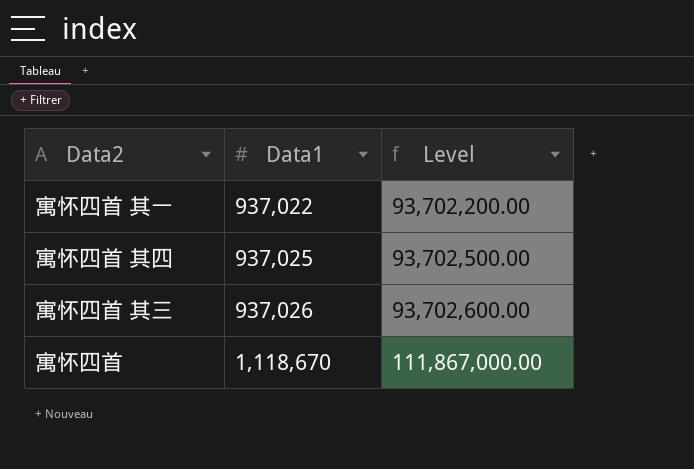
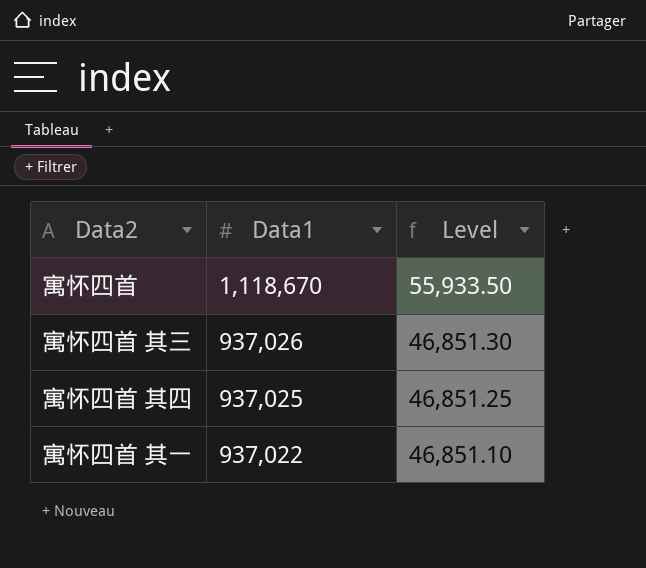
row order: Data1 ascending -> Data1 descending
column Level | formula: [Data1] * 100 -> [Data1] * 0.05

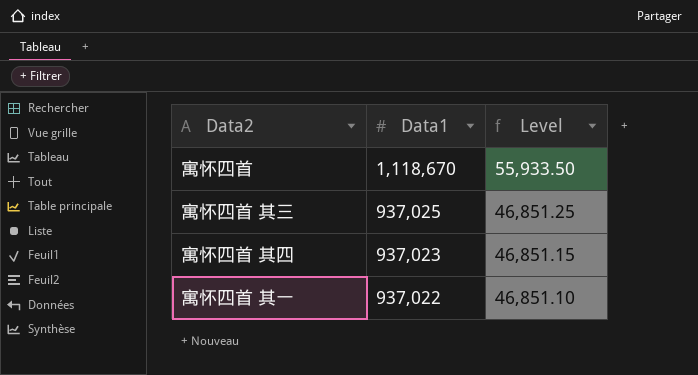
寓怀四首 其三 | Data1: 937,026 -> 937,025
寓怀四首 其三 | Level: 46,851.30 -> 46,851.25
寓怀四首 其四 | Data1: 937,025 -> 937,023
寓怀四首 其四 | Level: 46,851.25 -> 46,851.15

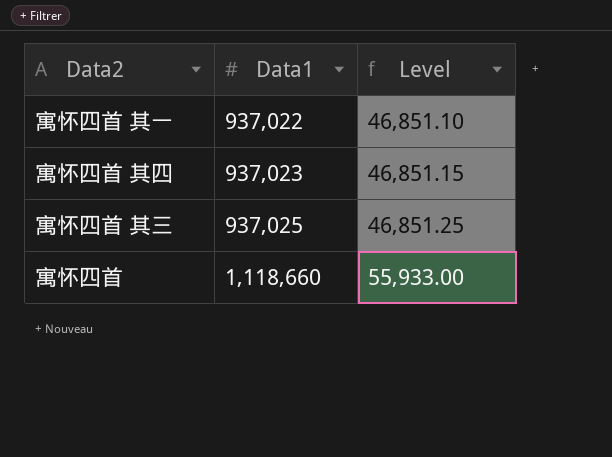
row order: Data1 descending -> Data1 ascending
寓怀四首 | Data1: 1,118,670 -> 1,118,660
寓怀四首 | Level: 55,933.50 -> 55,933.00

